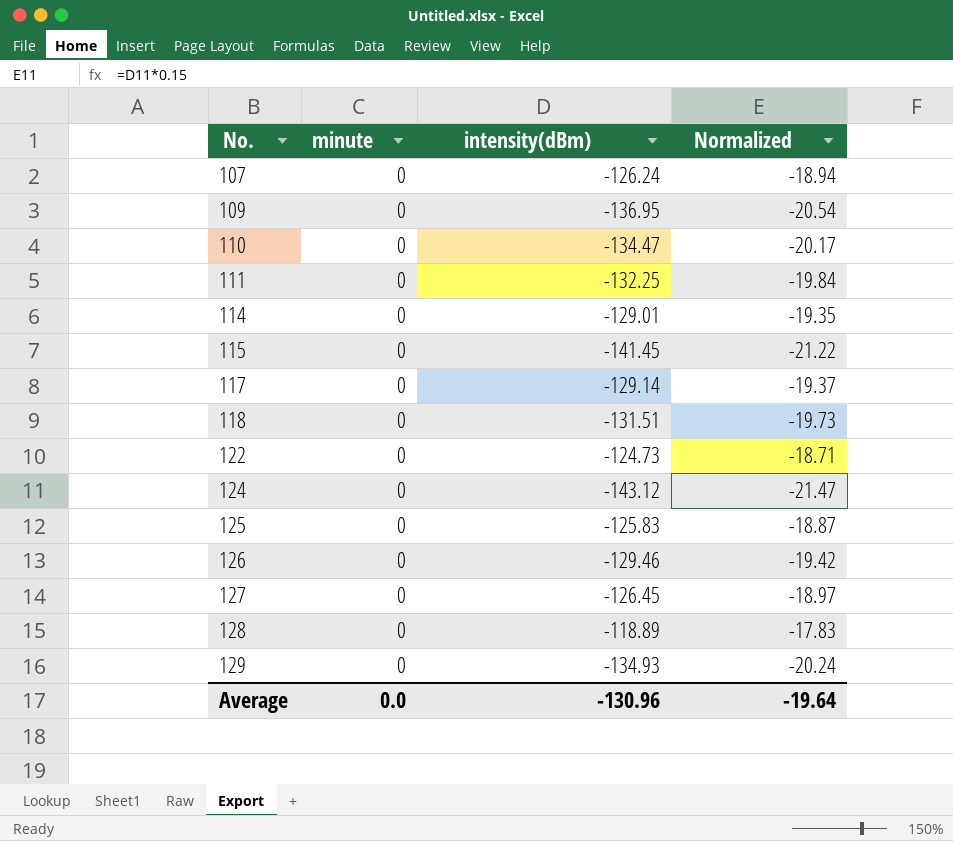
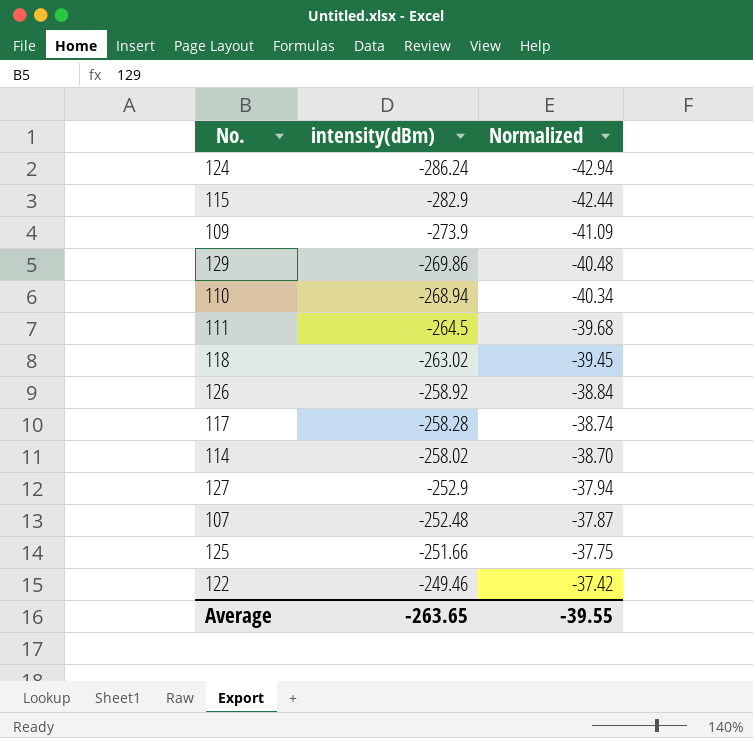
row order: No. ascending -> intensity(dBm) ascending
column minute | position: 2 -> none
row 128: 0 | -118.89 | -17.83 -> none
124 | intensity(dBm): -143.12 -> -286.24
124 | Normalized: -21.47 -> -42.94
115 | intensity(dBm): -141.45 -> -282.9
115 | Normalized: -21.22 -> -42.44
109 | intensity(dBm): -136.95 -> -273.9
109 | Normalized: -20.54 -> -41.09
129 | intensity(dBm): -134.93 -> -269.86
129 | Normalized: -20.24 -> -40.48
110 | intensity(dBm): -134.47 -> -268.94
110 | Normalized: -20.17 -> -40.34
111 | intensity(dBm): -132.25 -> -264.5
111 | Normalized: -19.84 -> -39.68
118 | intensity(dBm): -131.51 -> -263.02
118 | Normalized: -19.73 -> -39.45
126 | intensity(dBm): -129.46 -> -258.92
126 | Normalized: -19.42 -> -38.84
117 | intensity(dBm): -129.14 -> -258.28
117 | Normalized: -19.37 -> -38.74
114 | intensity(dBm): -129.01 -> -258.02
114 | Normalized: -19.35 -> -38.70
127 | intensity(dBm): -126.45 -> -252.9
127 | Normalized: -18.97 -> -37.94
107 | intensity(dBm): -126.24 -> -252.48
107 | Normalized: -18.94 -> -37.87
125 | intensity(dBm): -125.83 -> -251.66
125 | Normalized: -18.87 -> -37.75
122 | intensity(dBm): -124.73 -> -249.46
122 | Normalized: -18.71 -> -37.42
Average | intensity(dBm): -130.96 -> -263.65
Average | Normalized: -19.64 -> -39.55

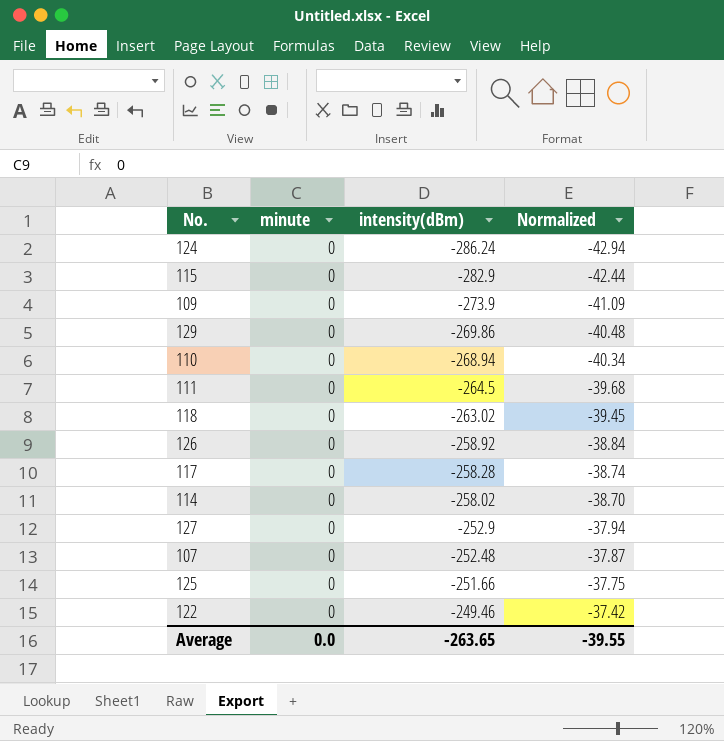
column minute | position: none -> 2

